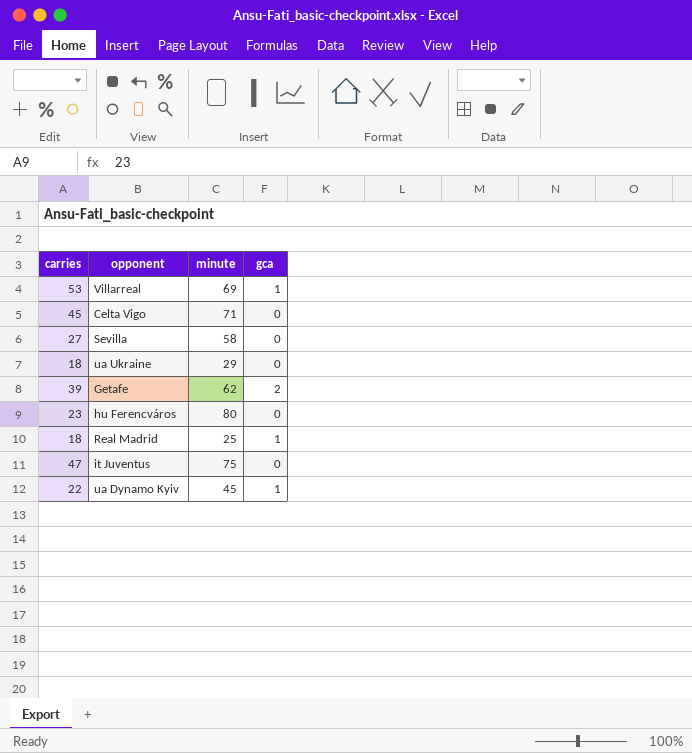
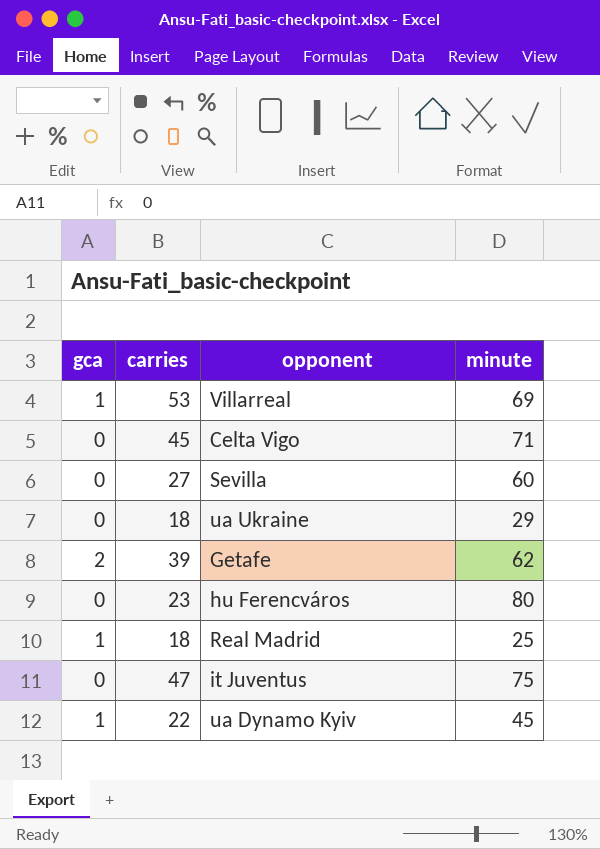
column gca | position: 4 -> 1
Sevilla | minute: 58 -> 60

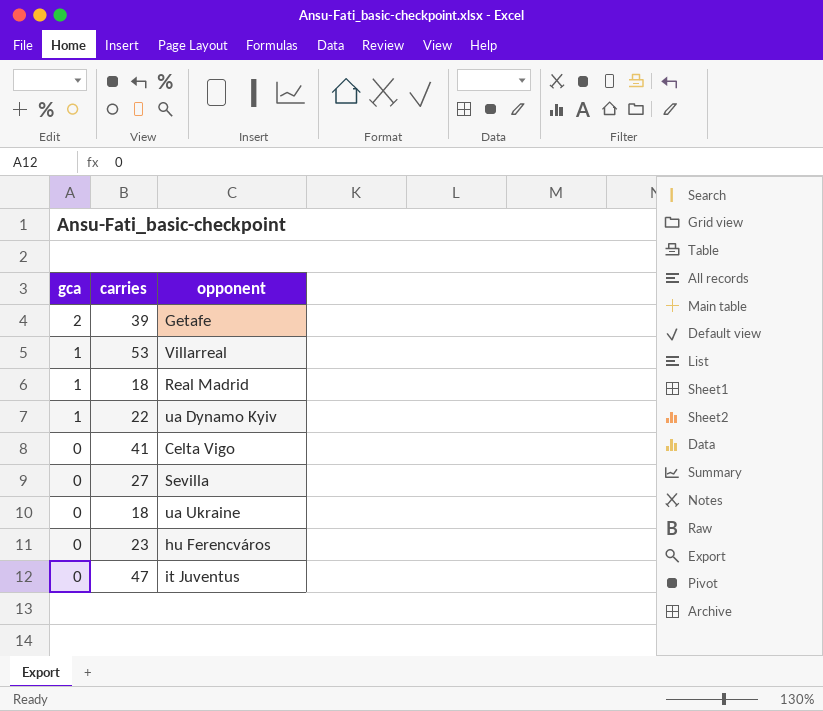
row order: none -> gca descending
column minute | position: 4 -> none
Celta Vigo | carries: 45 -> 41

